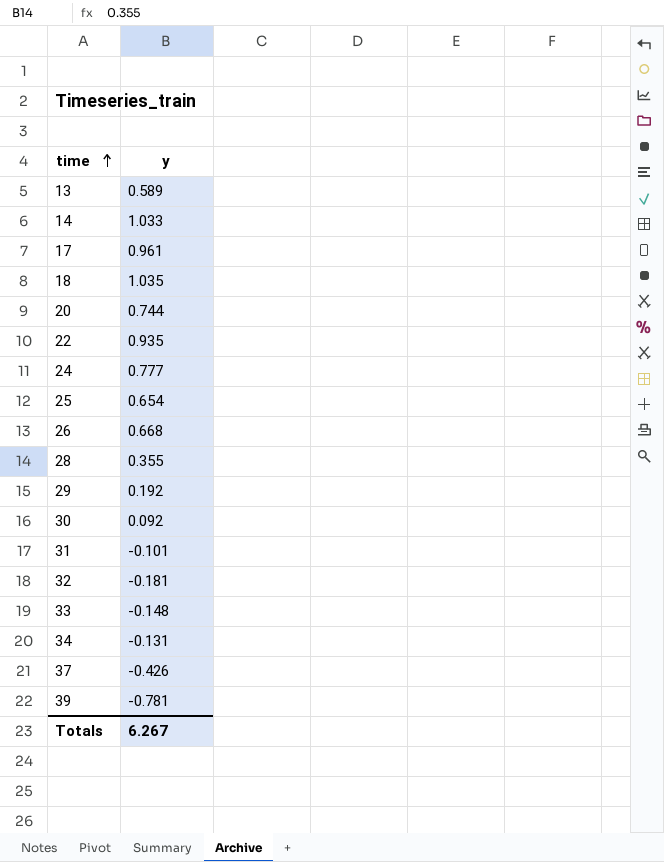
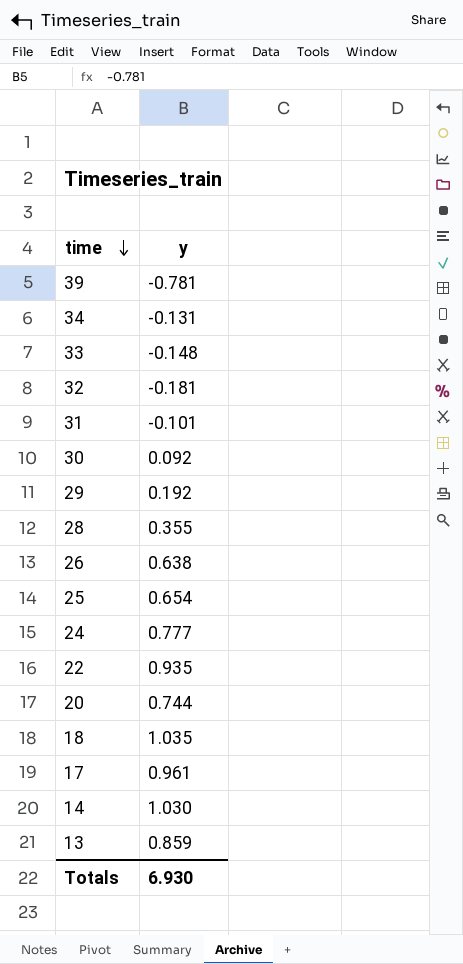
row order: time ascending -> time descending
row 37: -0.426 -> none
26 | y: 0.668 -> 0.638
14 | y: 1.033 -> 1.030
13 | y: 0.589 -> 0.859
Totals | y: 6.267 -> 6.930

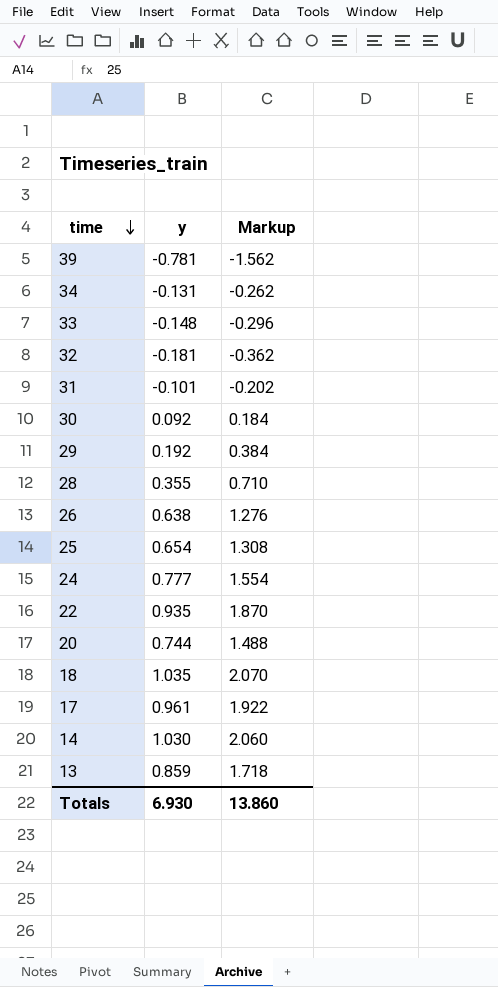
column Markup | formula: none -> [y] * 2

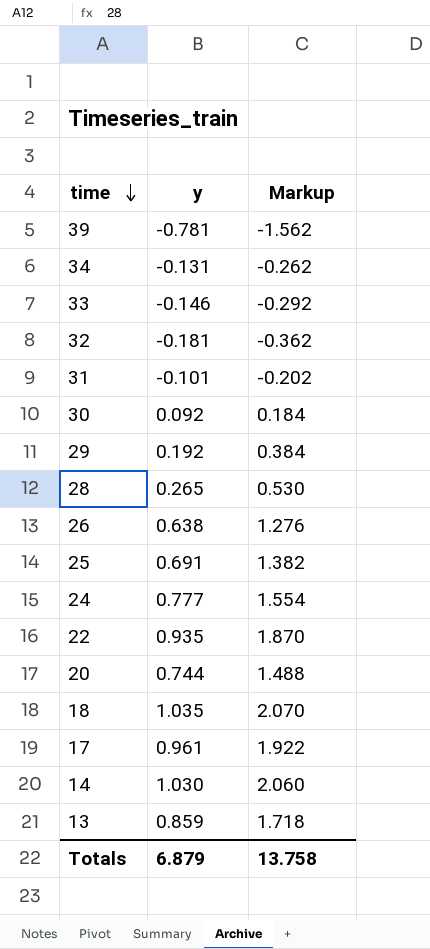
33 | y: -0.148 -> -0.146
33 | Markup: -0.296 -> -0.292
28 | y: 0.355 -> 0.265
28 | Markup: 0.710 -> 0.530
25 | y: 0.654 -> 0.691
25 | Markup: 1.308 -> 1.382
Totals | y: 6.930 -> 6.879
Totals | Markup: 13.860 -> 13.758

